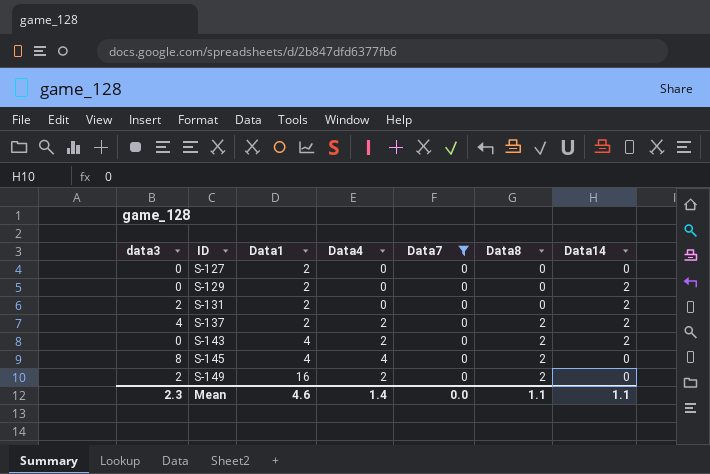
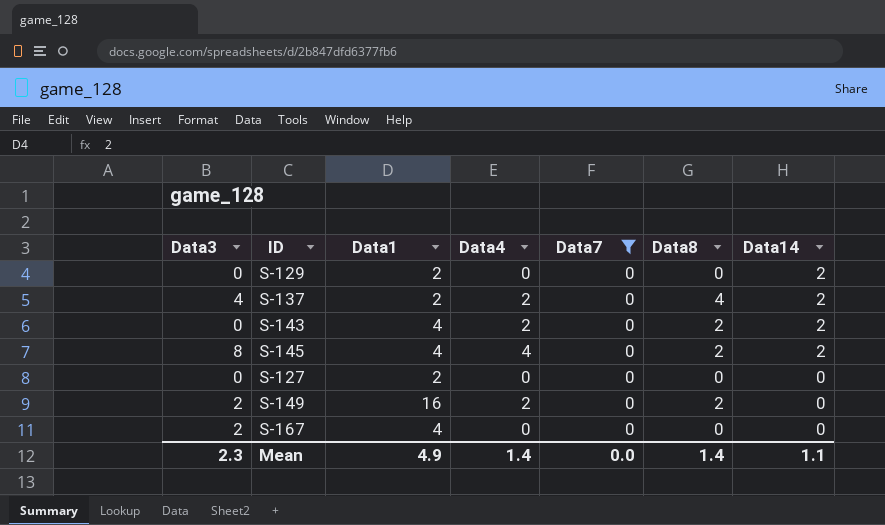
row order: ID ascending -> Data14 descending
column name: data3 -> Data3
row S-131: 2 | 2 | 0 | 0 | 0 | 2 -> none
S-137 | Data8: 2 -> 4
S-145 | Data14: 0 -> 2
row S-167: none -> 2 | 4 | 0 | 0 | 0 | 0
Mean | Data1: 4.6 -> 4.9
Mean | Data8: 1.1 -> 1.4

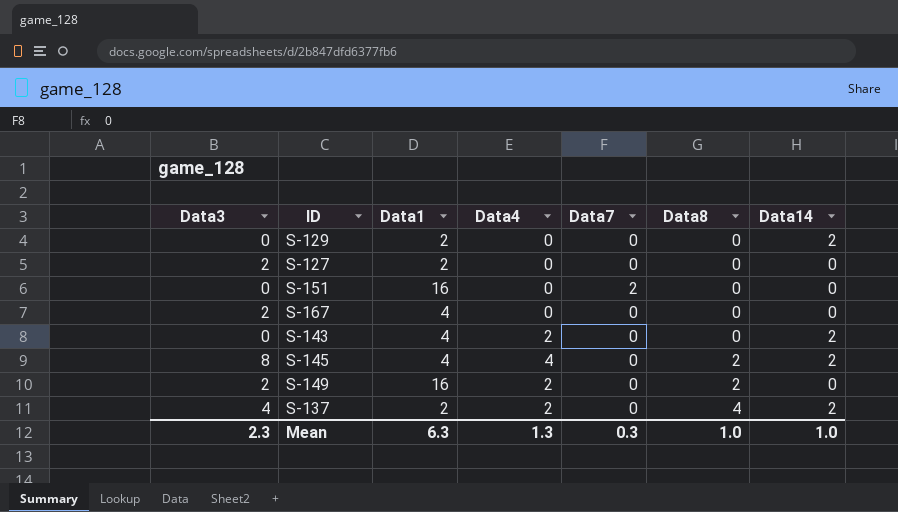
filter: Data7 = 0 -> none
row order: Data14 descending -> Data8 ascending
S-127 | Data3: 0 -> 2
S-143 | Data8: 2 -> 0
Mean | Data1: 4.9 -> 6.3
Mean | Data4: 1.4 -> 1.3
Mean | Data7: 0.0 -> 0.3
Mean | Data8: 1.4 -> 1.0
Mean | Data14: 1.1 -> 1.0

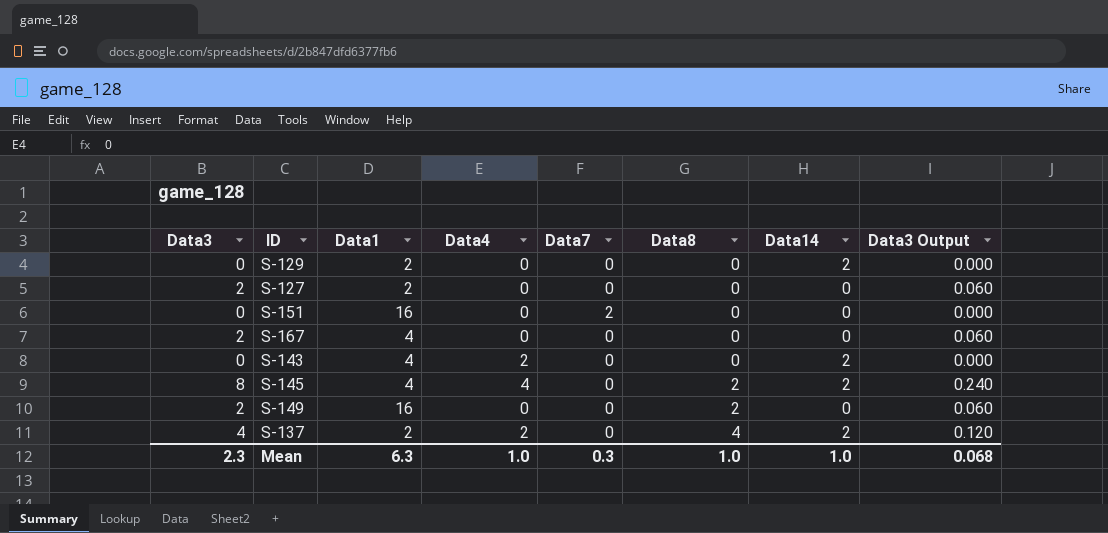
column Data3 Output | formula: none -> [Data3] * 0.03
S-149 | Data4: 2 -> 0
Mean | Data4: 1.3 -> 1.0

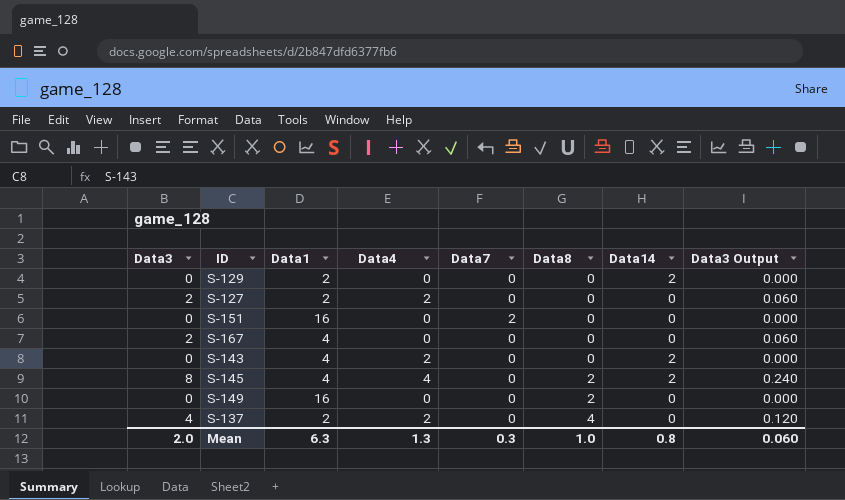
S-127 | Data4: 0 -> 2
S-149 | Data3: 2 -> 0
S-149 | Data3 Output: 0.060 -> 0.000
S-137 | Data14: 2 -> 0
Mean | Data3: 2.3 -> 2.0
Mean | Data4: 1.0 -> 1.3
Mean | Data14: 1.0 -> 0.8
Mean | Data3 Output: 0.068 -> 0.060

